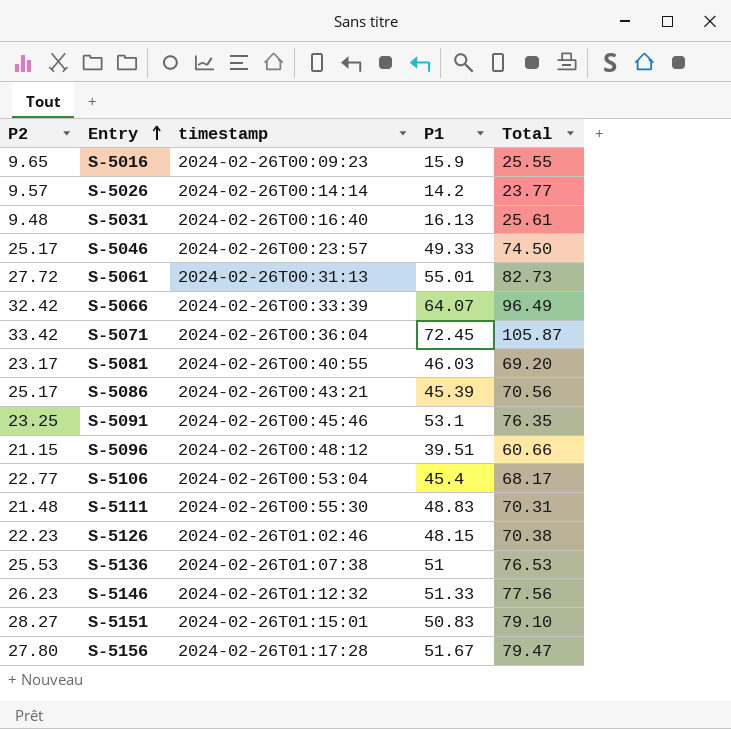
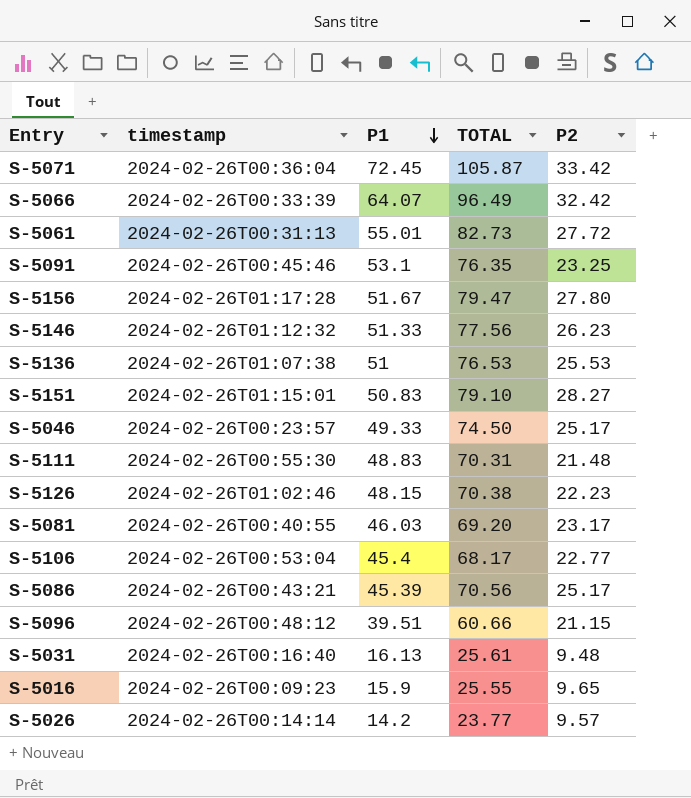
row order: Entry ascending -> P1 descending
column name: Total -> TOTAL
column P2 | position: 1 -> 5

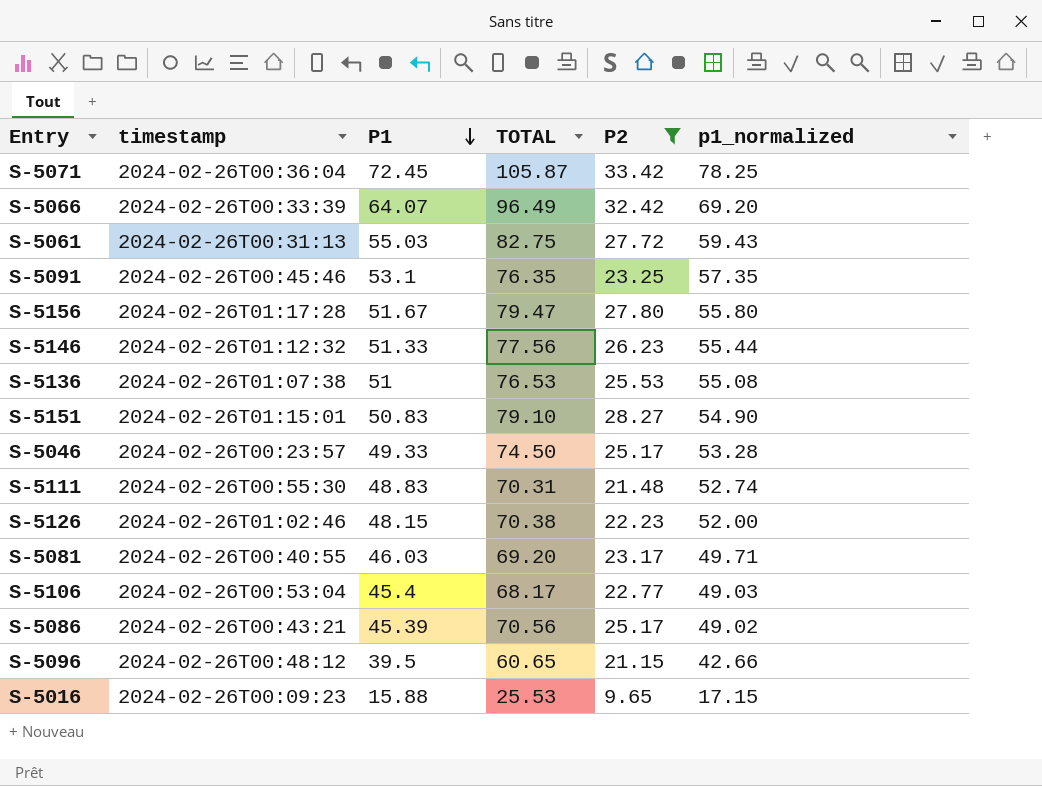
filter: none -> P2 >= 9.65
column p1_normalized | formula: none -> [P1] * 1.08
S-5061 | P1: 55.01 -> 55.03
S-5061 | TOTAL: 82.73 -> 82.75
S-5096 | P1: 39.51 -> 39.5
S-5096 | TOTAL: 60.66 -> 60.65
S-5016 | P1: 15.9 -> 15.88
S-5016 | TOTAL: 25.55 -> 25.53

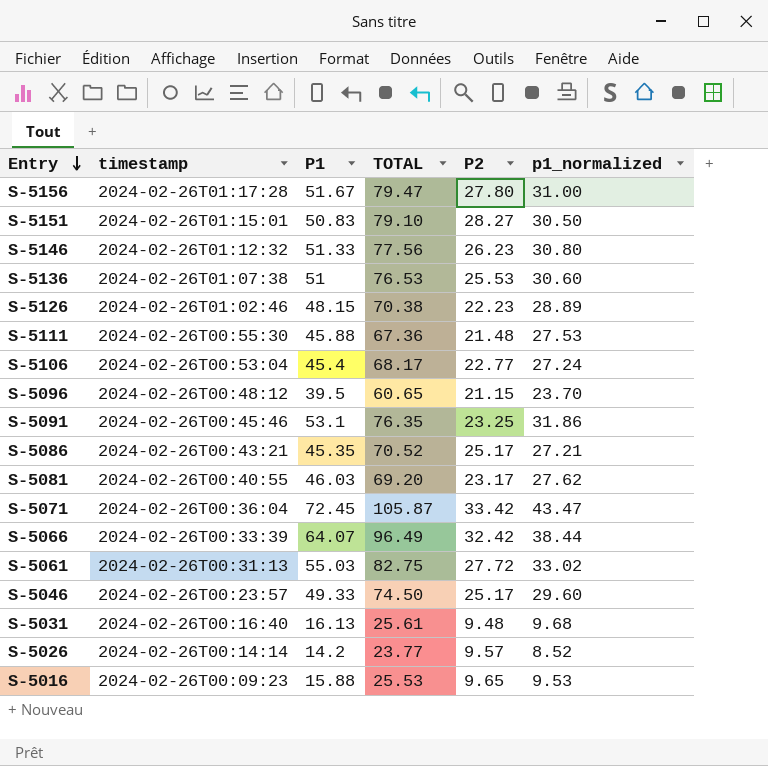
filter: P2 >= 9.65 -> none
row order: P1 descending -> Entry descending
column p1_normalized | formula: [P1] * 1.08 -> [P1] * 0.6
S-5111 | P1: 48.83 -> 45.88
S-5111 | TOTAL: 70.31 -> 67.36
S-5086 | P1: 45.39 -> 45.35
S-5086 | TOTAL: 70.56 -> 70.52

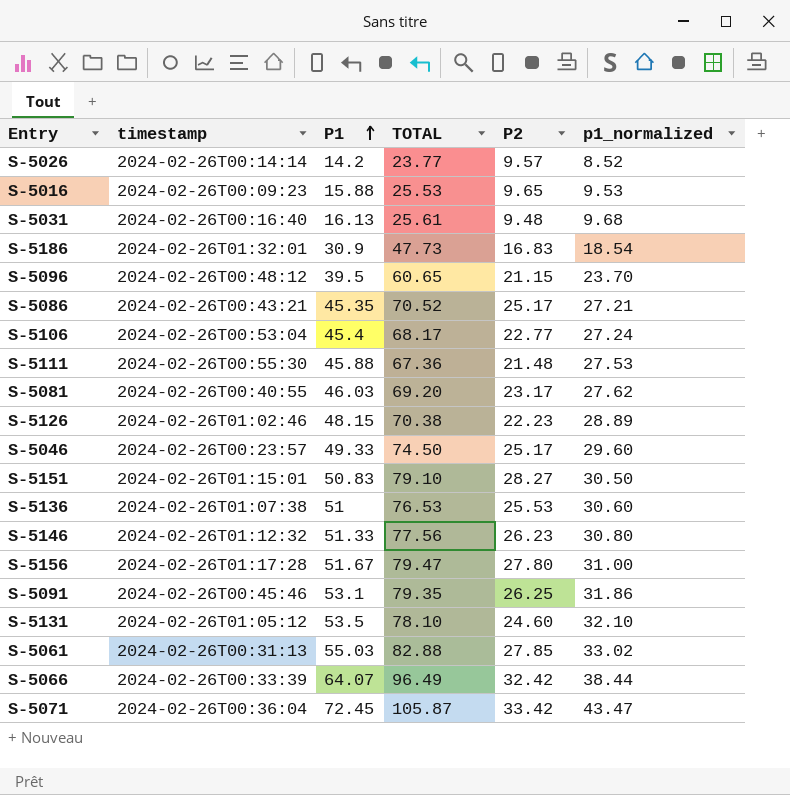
row order: Entry descending -> P1 ascending
row S-5186: none -> 2024-02-26T01:32:01 | 30.9 | 47.73 | 16.83 | 18.54
S-5091 | TOTAL: 76.35 -> 79.35
S-5091 | P2: 23.25 -> 26.25
row S-5131: none -> 2024-02-26T01:05:12 | 53.5 | 78.10 | 24.60 | 32.10
S-5061 | TOTAL: 82.75 -> 82.88
S-5061 | P2: 27.72 -> 27.85

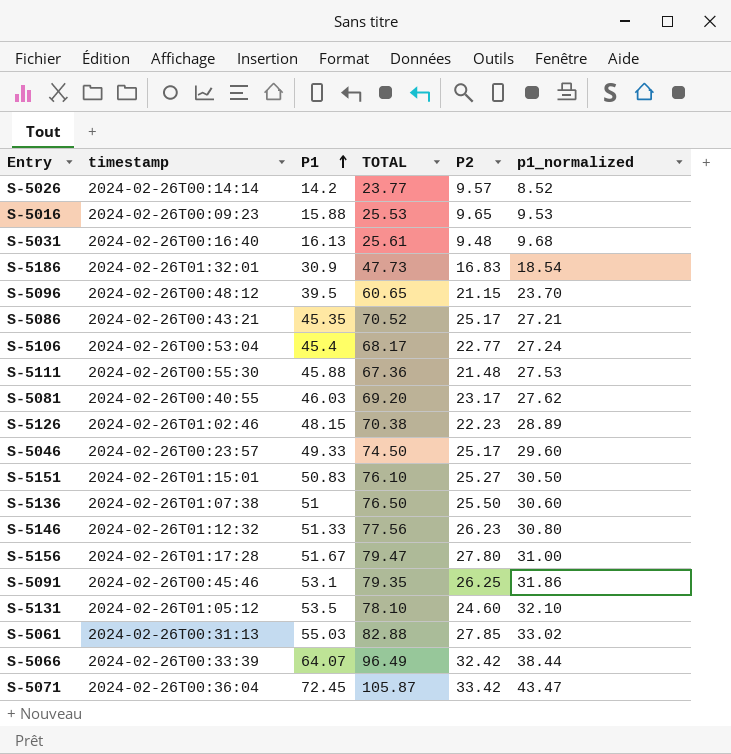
S-5151 | TOTAL: 79.10 -> 76.10
S-5151 | P2: 28.27 -> 25.27
S-5136 | TOTAL: 76.53 -> 76.50
S-5136 | P2: 25.53 -> 25.50

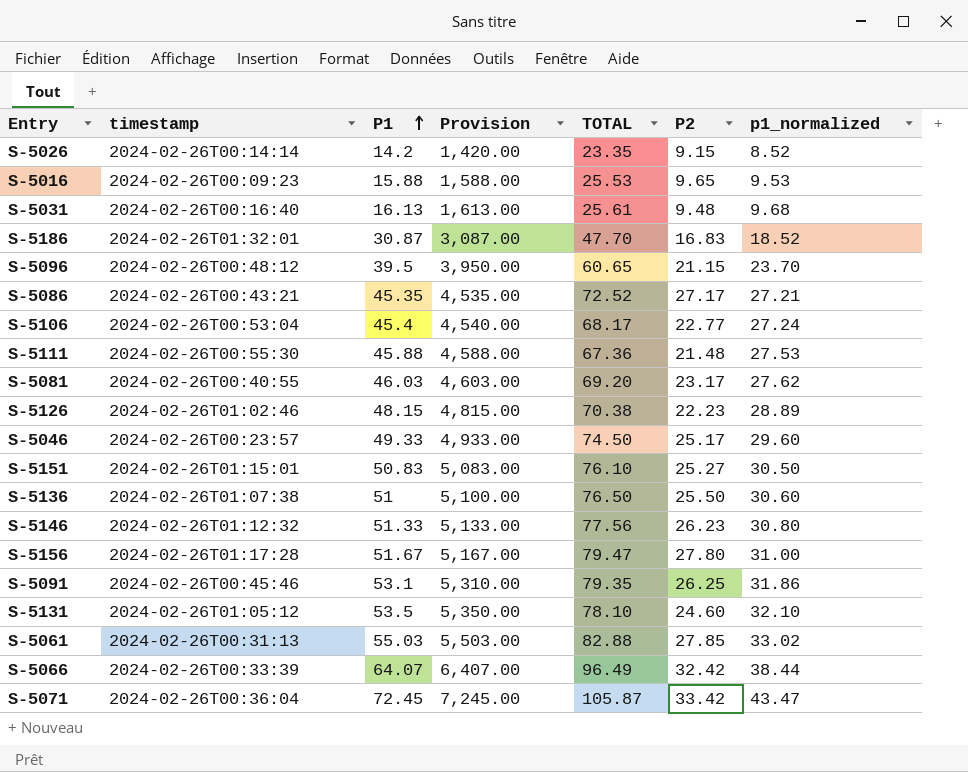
column Provision | formula: none -> [P1] * 100
S-5026 | TOTAL: 23.77 -> 23.35
S-5026 | P2: 9.57 -> 9.15
S-5186 | P1: 30.9 -> 30.87
S-5186 | TOTAL: 47.73 -> 47.70
S-5186 | p1_normalized: 18.54 -> 18.52
S-5086 | TOTAL: 70.52 -> 72.52
S-5086 | P2: 25.17 -> 27.17

